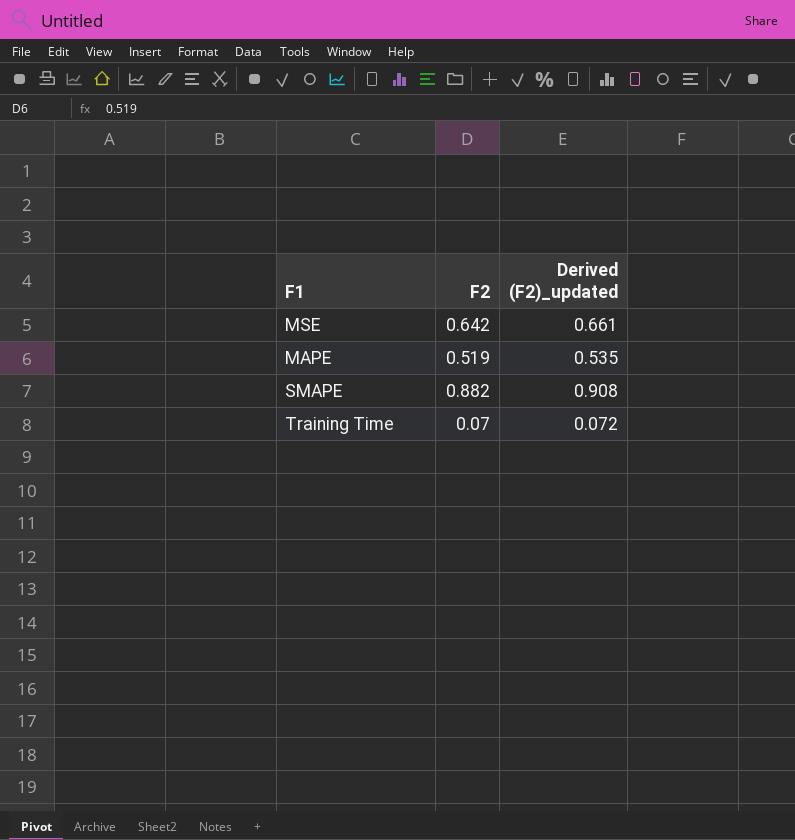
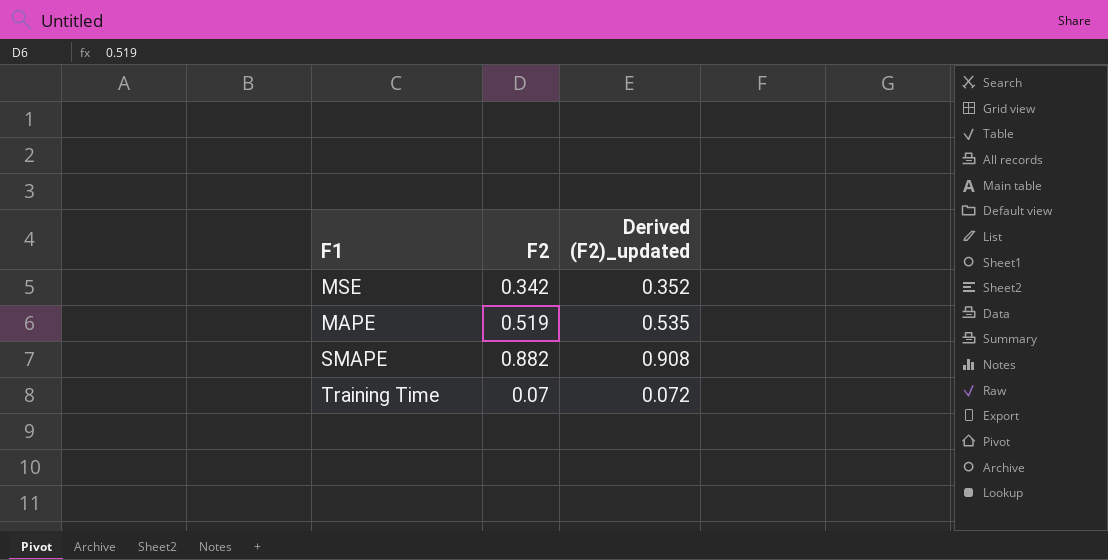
MSE | F2: 0.642 -> 0.342
MSE | Derived (F2)_updated: 0.661 -> 0.352

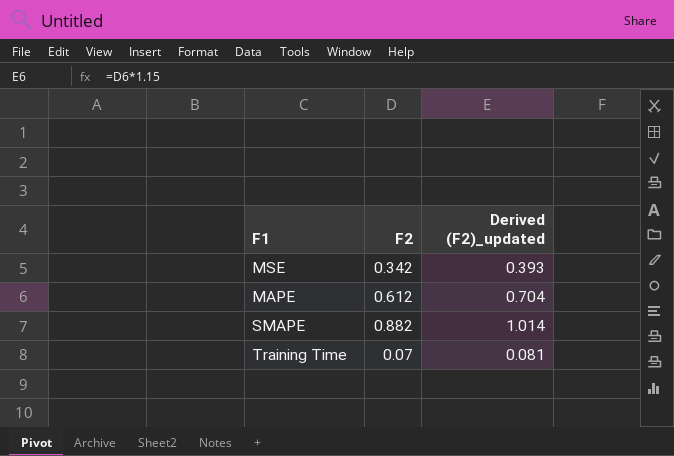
column Derived (F2)_updated | formula: [F2] * 1.03 -> [F2] * 1.15
MAPE | F2: 0.519 -> 0.612

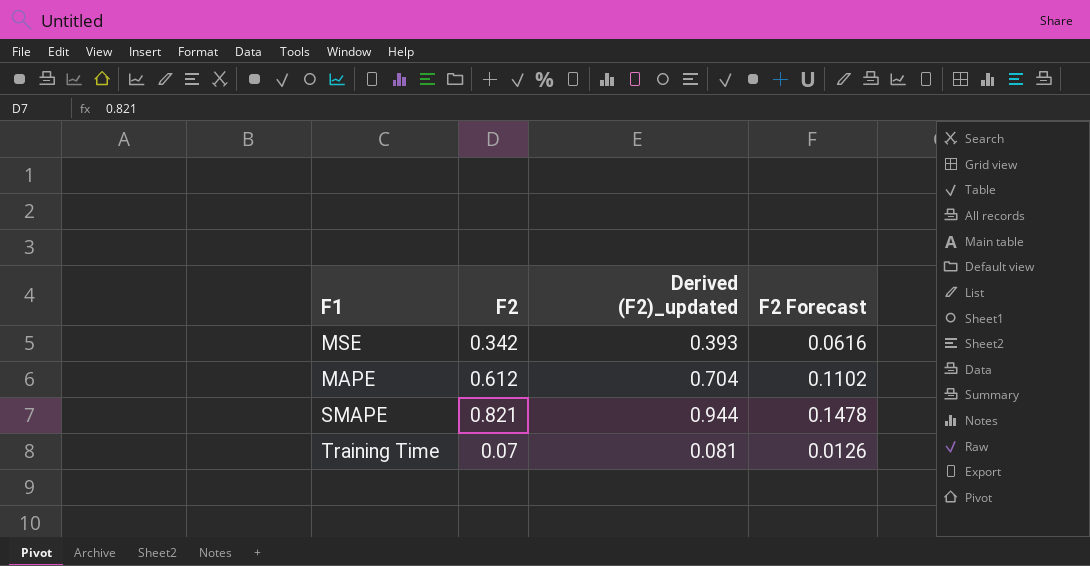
column F2 Forecast | formula: none -> [F2] * 0.18
SMAPE | F2: 0.882 -> 0.821
SMAPE | Derived (F2)_updated: 1.014 -> 0.944

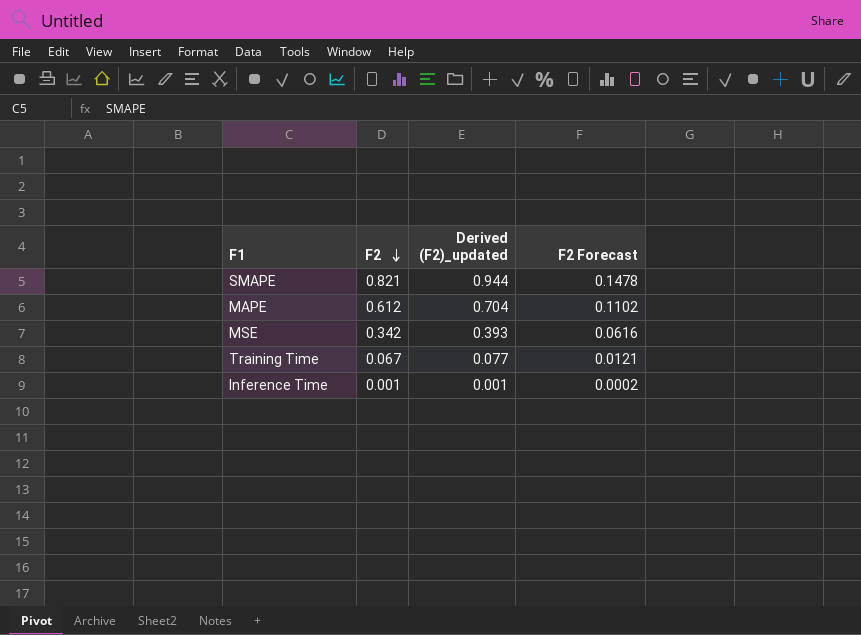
row order: none -> F2 descending
Training Time | F2: 0.07 -> 0.067
Training Time | Derived (F2)_updated: 0.081 -> 0.077
Training Time | F2 Forecast: 0.0126 -> 0.0121
row Inference Time: none -> 0.001 | 0.001 | 0.0002

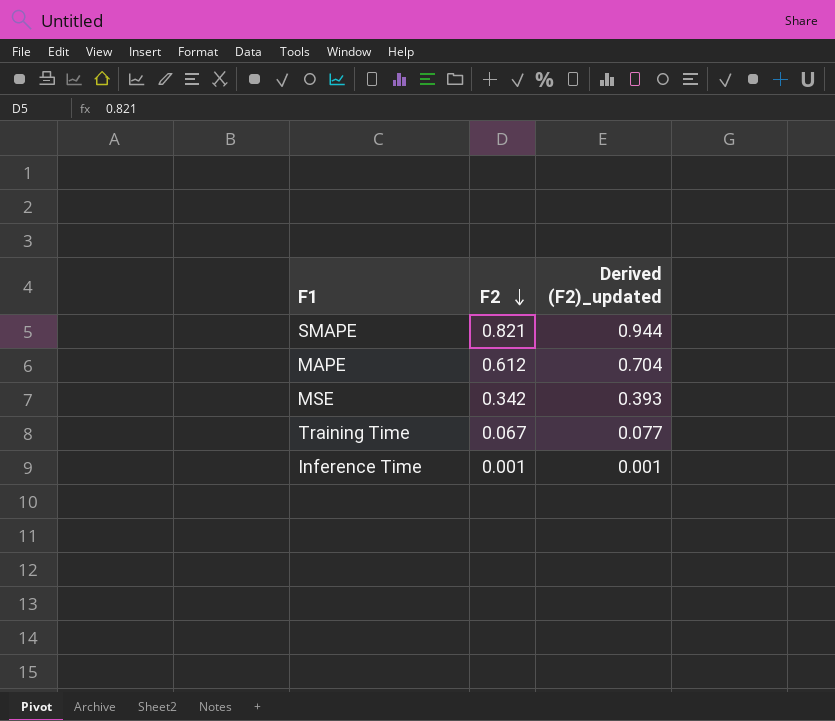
column F2 Forecast | formula: [F2] * 0.18 -> none

